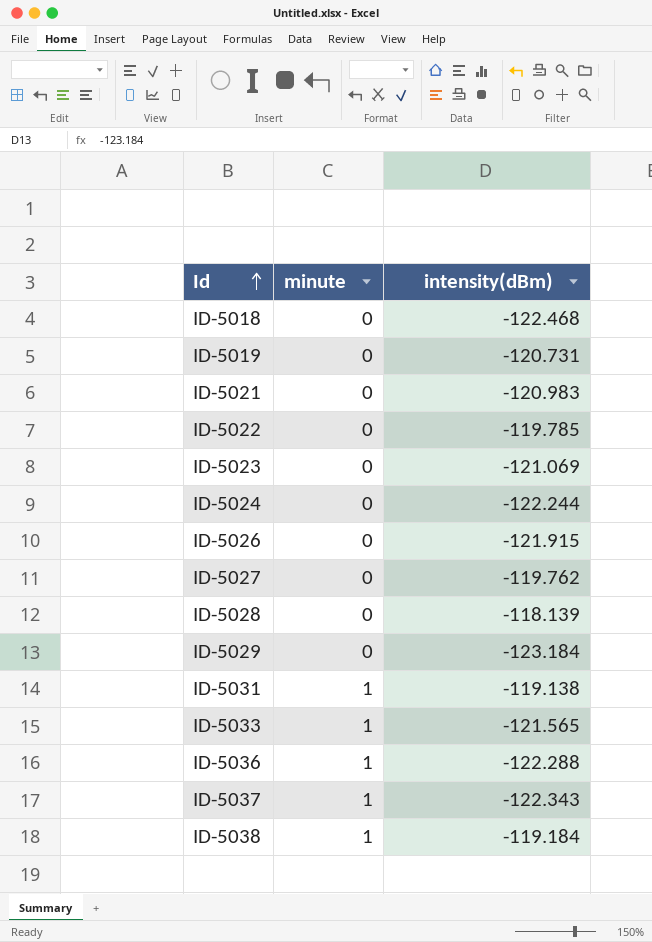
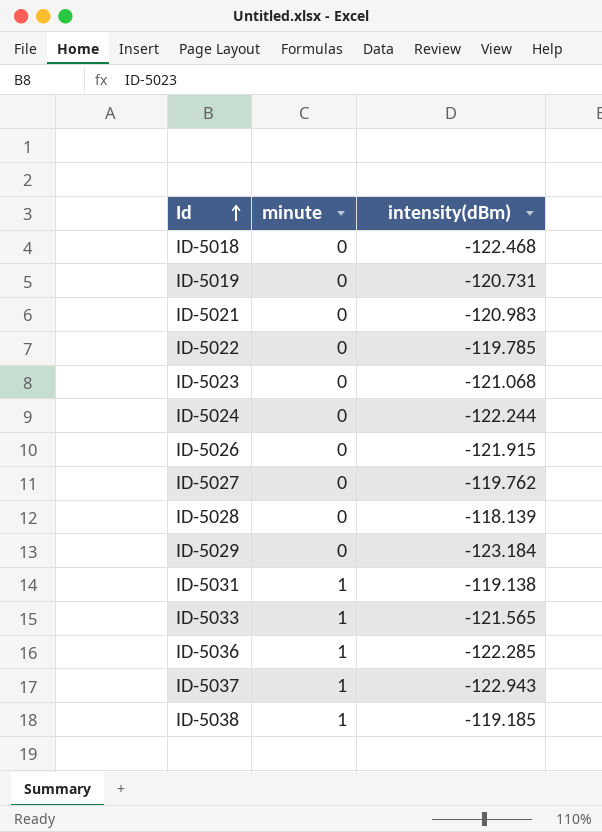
ID-5023 | intensity(dBm): -121.069 -> -121.068
ID-5036 | intensity(dBm): -122.288 -> -122.285
ID-5037 | intensity(dBm): -122.343 -> -122.943
ID-5038 | intensity(dBm): -119.184 -> -119.185

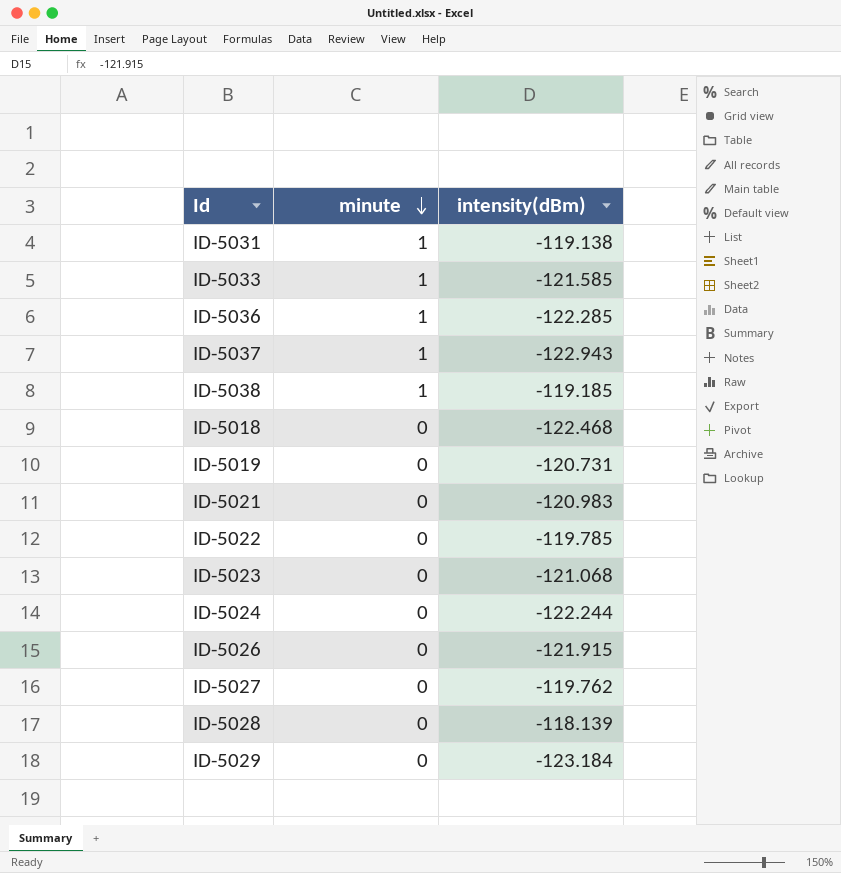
row order: Id ascending -> minute descending
ID-5033 | intensity(dBm): -121.565 -> -121.585

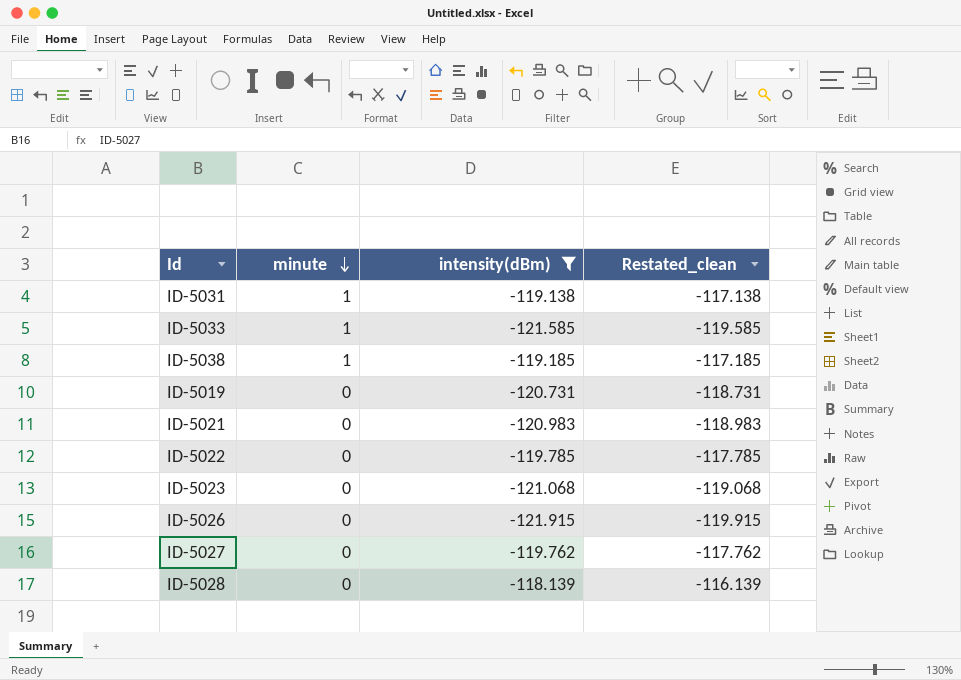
filter: none -> intensity(dBm) >= -121.915
column Restated_clean | formula: none -> [intensity(dBm)] + 2

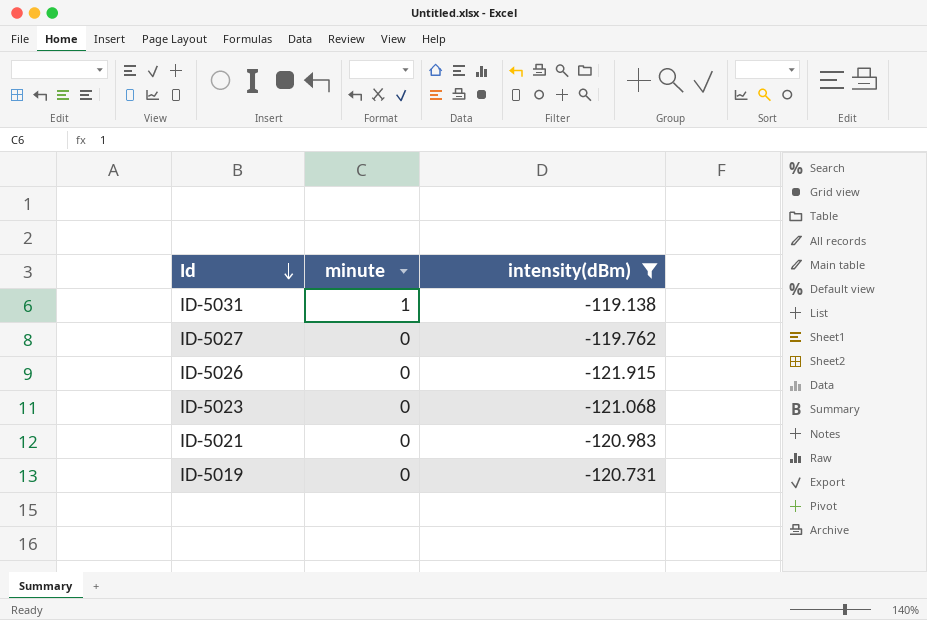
row order: minute descending -> Id descending
column Restated_clean | formula: [intensity(dBm)] + 2 -> none
row ID-5033: 1 | -121.585 | -119.585 -> none
row ID-5038: 1 | -119.185 | -117.185 -> none
row ID-5022: 0 | -119.785 | -117.785 -> none
row ID-5028: 0 | -118.139 | -116.139 -> none

